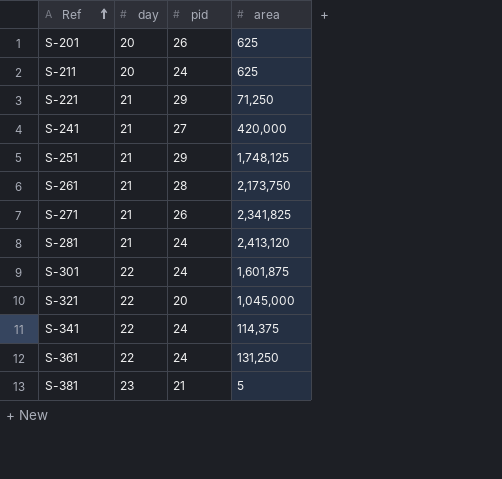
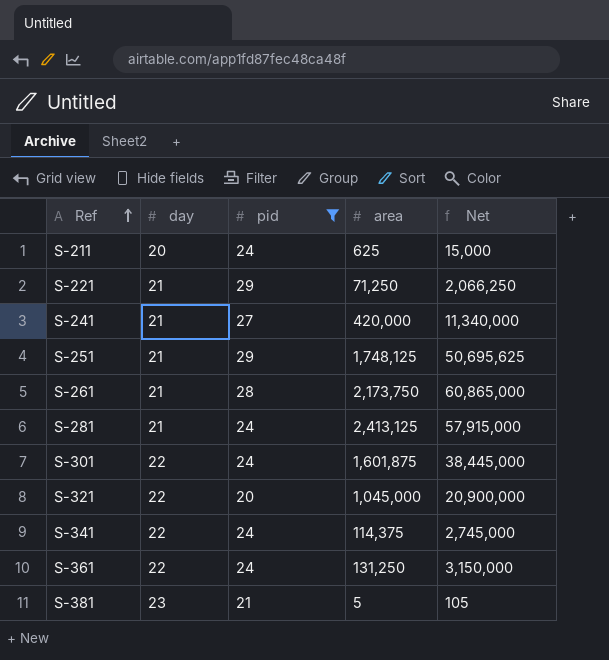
filter: none -> pid != 26
column Net | formula: none -> [pid] * [area]
S-281 | area: 2,413,120 -> 2,413,125

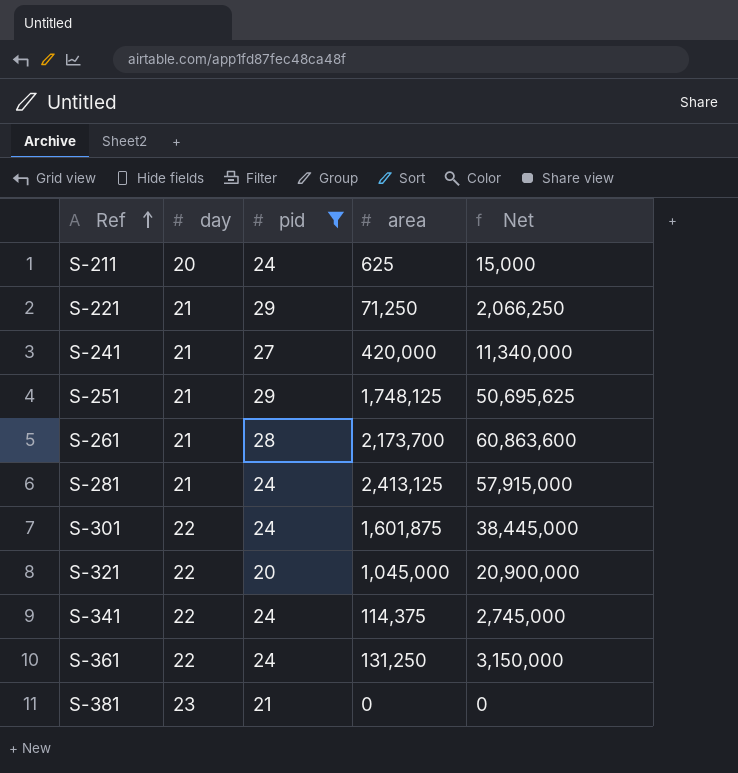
S-261 | area: 2,173,750 -> 2,173,700
S-261 | Net: 60,865,000 -> 60,863,600
S-381 | area: 5 -> 0
S-381 | Net: 105 -> 0

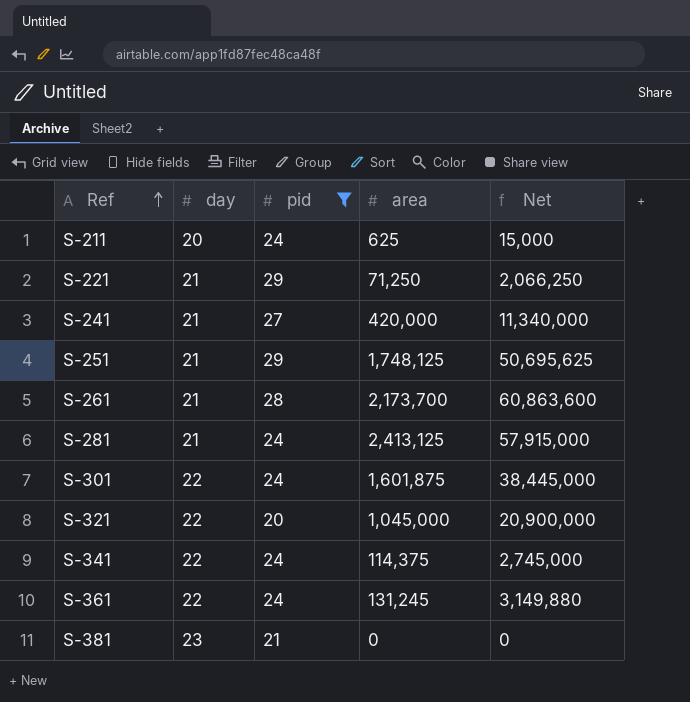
S-361 | area: 131,250 -> 131,245
S-361 | Net: 3,150,000 -> 3,149,880

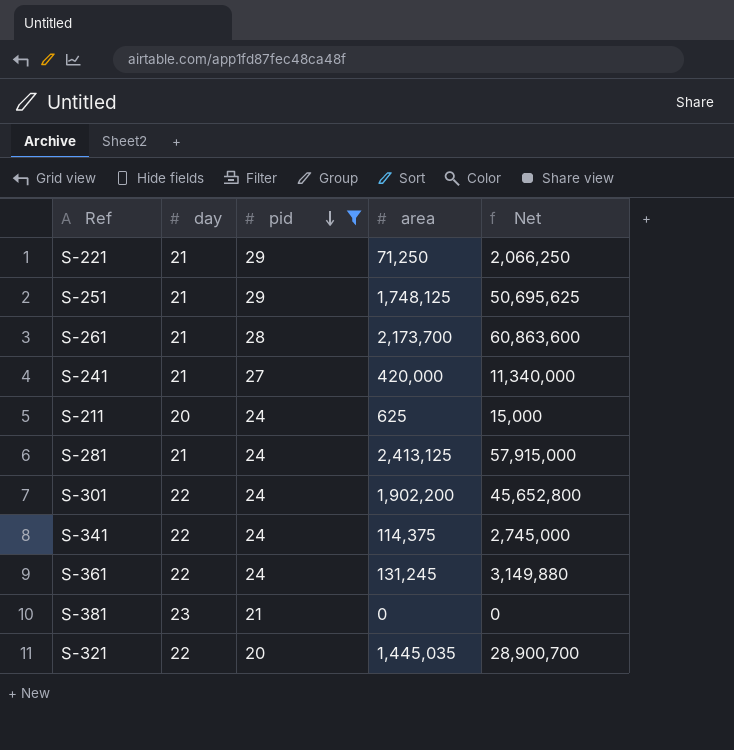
row order: Ref ascending -> pid descending
S-301 | area: 1,601,875 -> 1,902,200
S-301 | Net: 38,445,000 -> 45,652,800
S-321 | area: 1,045,000 -> 1,445,035
S-321 | Net: 20,900,000 -> 28,900,700

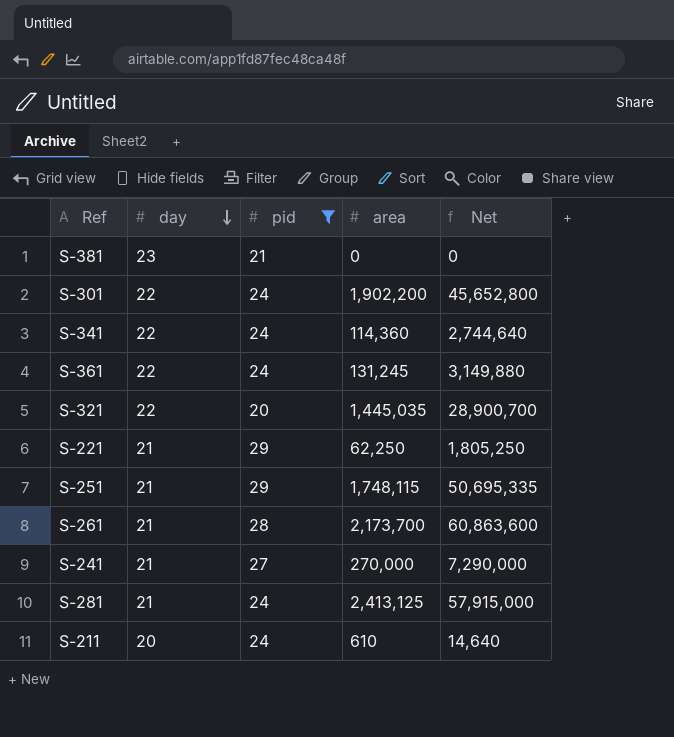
row order: pid descending -> day descending
S-341 | area: 114,375 -> 114,360
S-341 | Net: 2,745,000 -> 2,744,640
S-221 | area: 71,250 -> 62,250
S-221 | Net: 2,066,250 -> 1,805,250
S-251 | area: 1,748,125 -> 1,748,115
S-251 | Net: 50,695,625 -> 50,695,335
S-241 | area: 420,000 -> 270,000
S-241 | Net: 11,340,000 -> 7,290,000
S-211 | area: 625 -> 610
S-211 | Net: 15,000 -> 14,640

